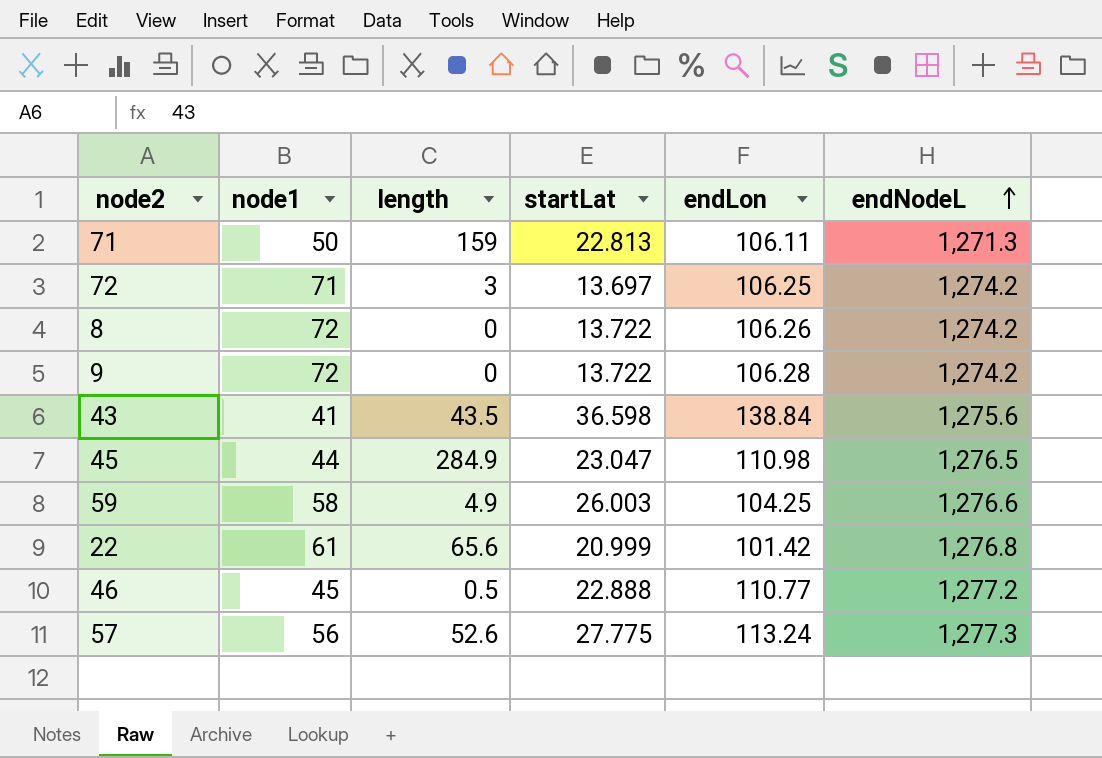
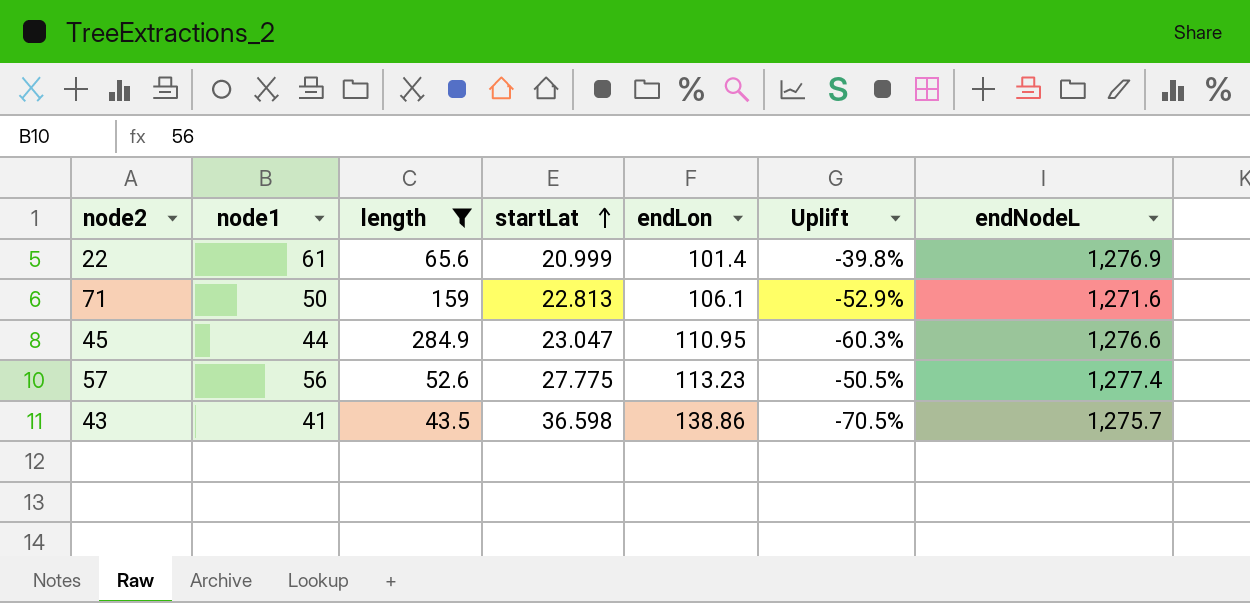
filter: none -> length >= 43.5
row order: endNodeL ascending -> startLat ascending
column Uplift | formula: none -> ([node1] - [endLon]) / [endLon]
22 | endLon: 101.42 -> 101.4
22 | endNodeL: 1,276.8 -> 1,276.9
71 | endLon: 106.11 -> 106.1
71 | endNodeL: 1,271.3 -> 1,271.6
45 | endLon: 110.98 -> 110.95
45 | endNodeL: 1,276.5 -> 1,276.6
57 | endLon: 113.24 -> 113.23
57 | endNodeL: 1,277.3 -> 1,277.4
43 | endLon: 138.84 -> 138.86
43 | endNodeL: 1,275.6 -> 1,275.7

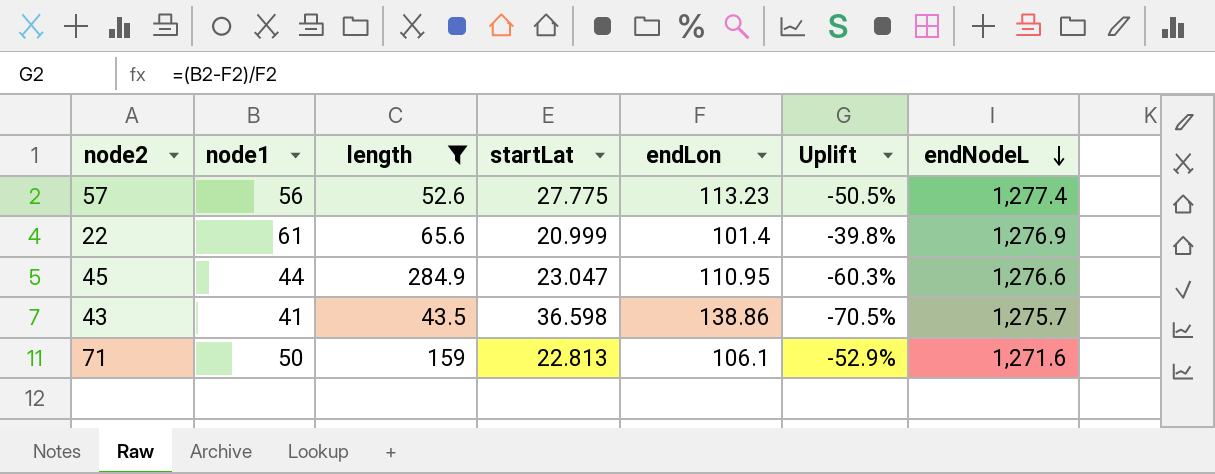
row order: startLat ascending -> endNodeL descending

